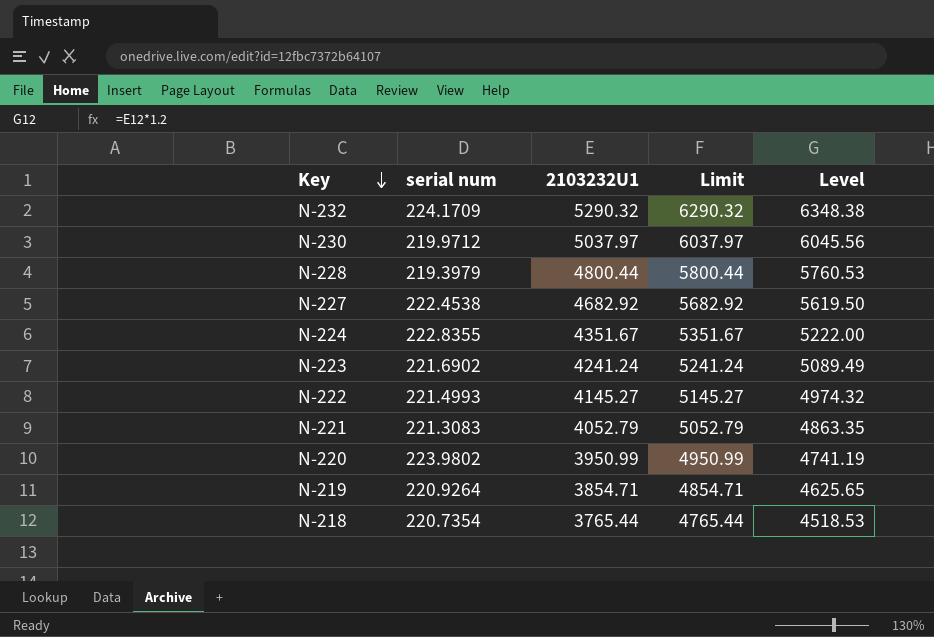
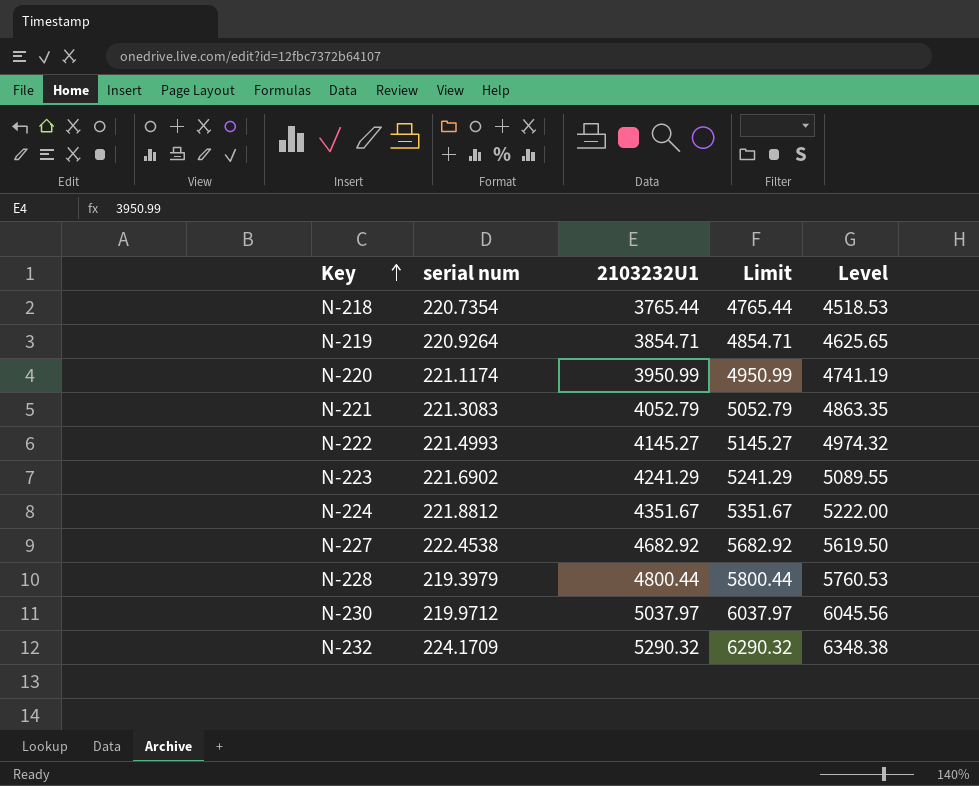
row order: Key descending -> Key ascending
N-220 | serial num: 223.9802 -> 221.1174
N-223 | 2103232U1: 4241.24 -> 4241.29
N-223 | Limit: 5241.24 -> 5241.29
N-223 | Level: 5089.49 -> 5089.55
N-224 | serial num: 222.8355 -> 221.8812

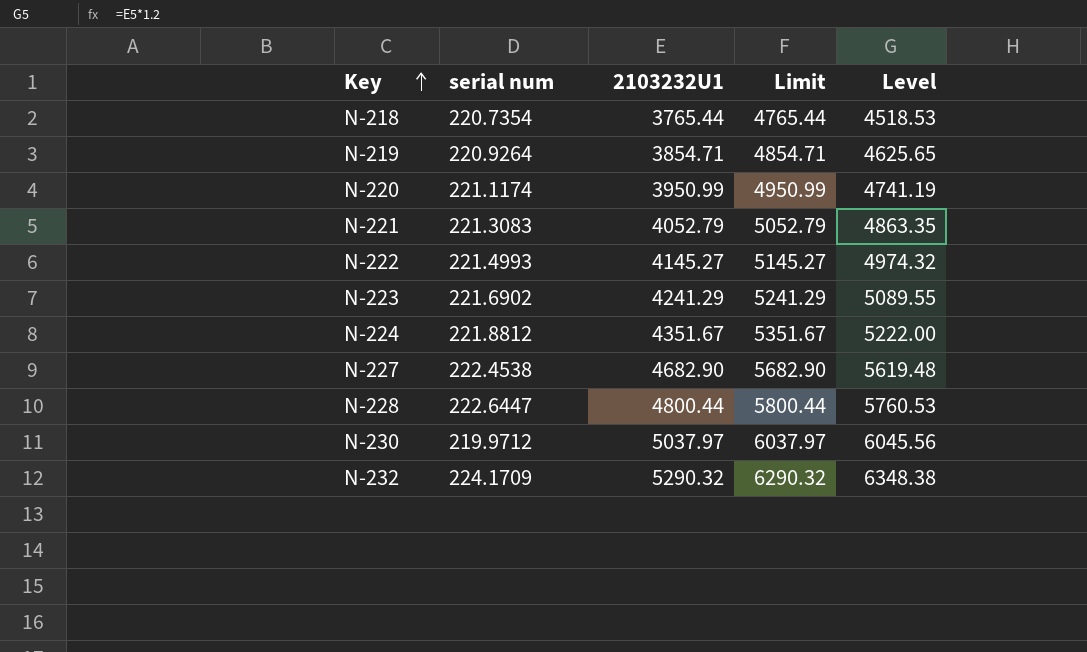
N-227 | 2103232U1: 4682.92 -> 4682.90
N-227 | Limit: 5682.92 -> 5682.90
N-227 | Level: 5619.50 -> 5619.48
N-228 | serial num: 219.3979 -> 222.6447

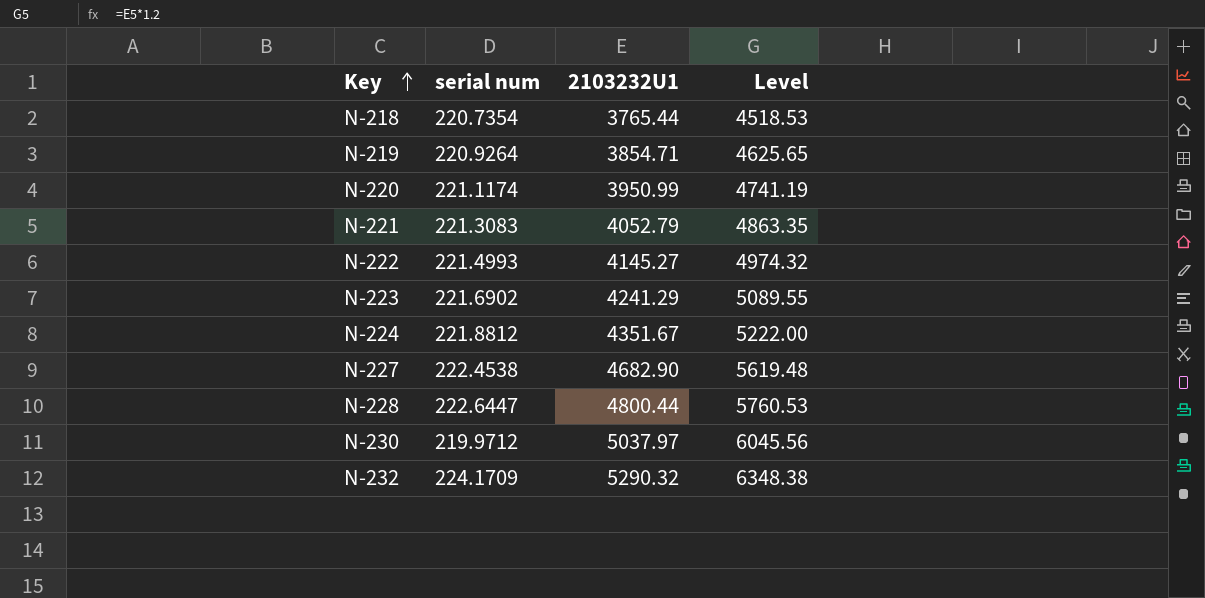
column Limit | formula: [2103232U1] + 1000 -> none

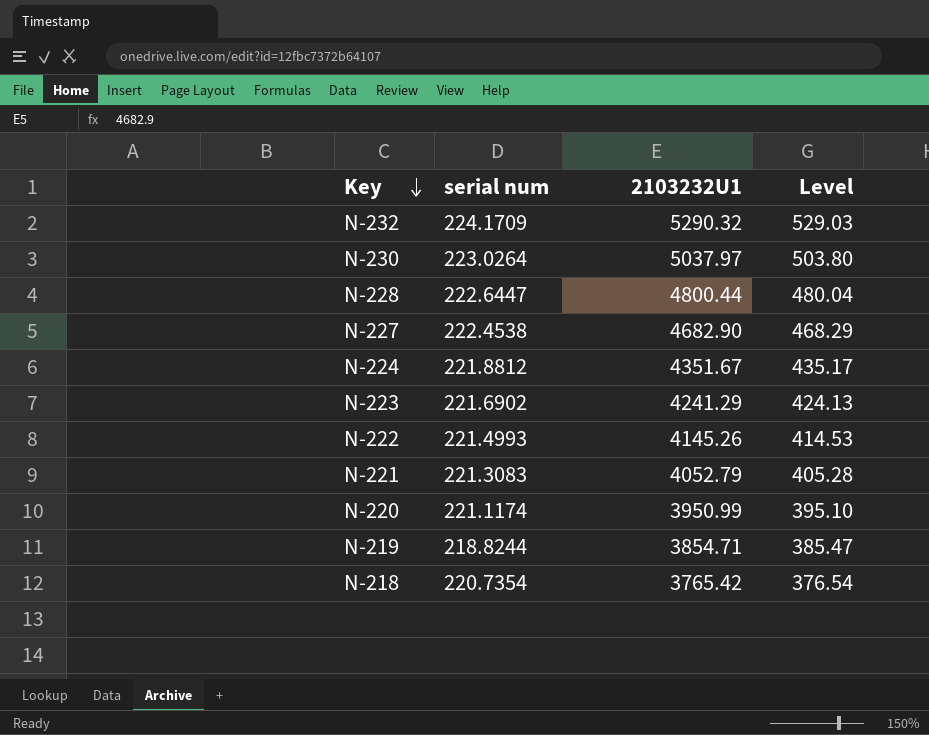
row order: Key ascending -> Key descending
column Level | formula: [2103232U1] * 1.2 -> [2103232U1] * 0.1
N-230 | serial num: 219.9712 -> 223.0264
N-222 | 2103232U1: 4145.27 -> 4145.26
N-219 | serial num: 220.9264 -> 218.8244
N-218 | 2103232U1: 3765.44 -> 3765.42

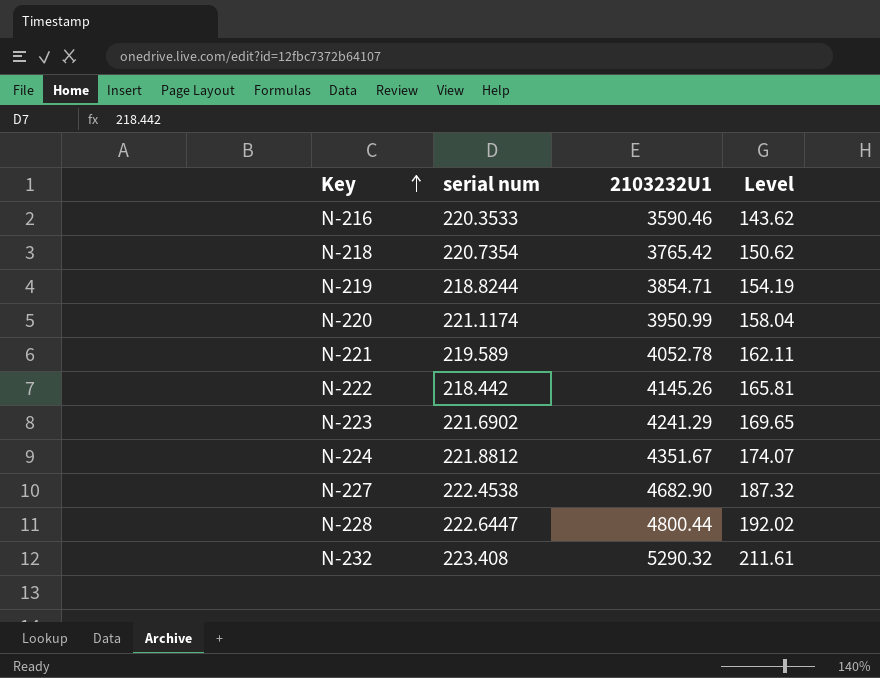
row order: Key descending -> Key ascending
column Level | formula: [2103232U1] * 0.1 -> [2103232U1] * 0.04
row N-230: 223.0264 | 5037.97 | 503.80 -> none
row N-216: none -> 220.3533 | 3590.46 | 143.62
N-221 | serial num: 221.3083 -> 219.589
N-221 | 2103232U1: 4052.79 -> 4052.78
N-222 | serial num: 221.4993 -> 218.442
N-232 | serial num: 224.1709 -> 223.408

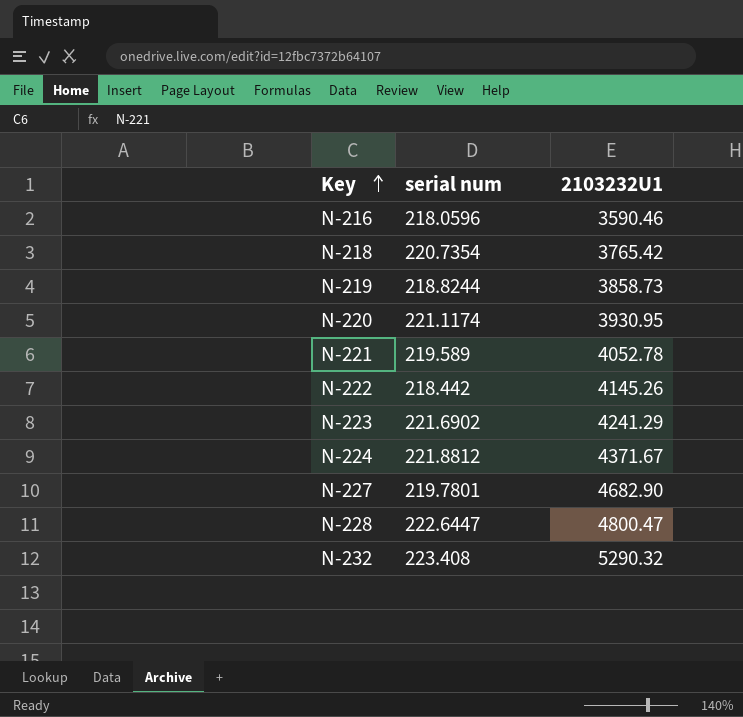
column Level | formula: [2103232U1] * 0.04 -> none
N-216 | serial num: 220.3533 -> 218.0596
N-219 | 2103232U1: 3854.71 -> 3858.73
N-220 | 2103232U1: 3950.99 -> 3930.95
N-224 | 2103232U1: 4351.67 -> 4371.67
N-227 | serial num: 222.4538 -> 219.7801
N-228 | 2103232U1: 4800.44 -> 4800.47

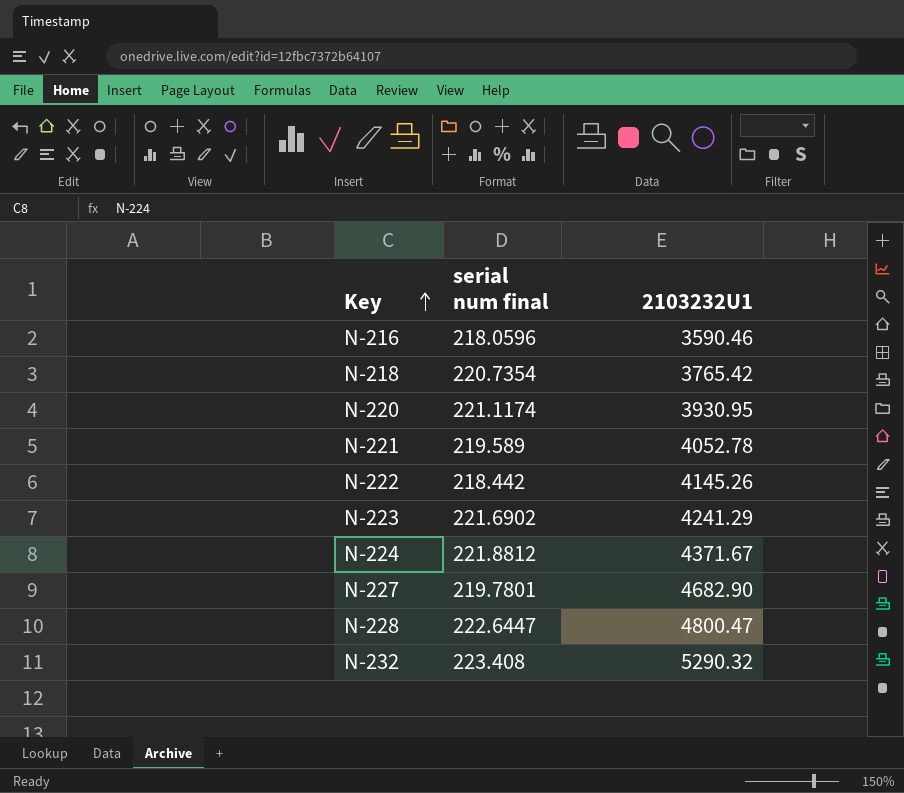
column name: serial num -> serial num final
row N-219: 218.8244 | 3858.73 -> none

